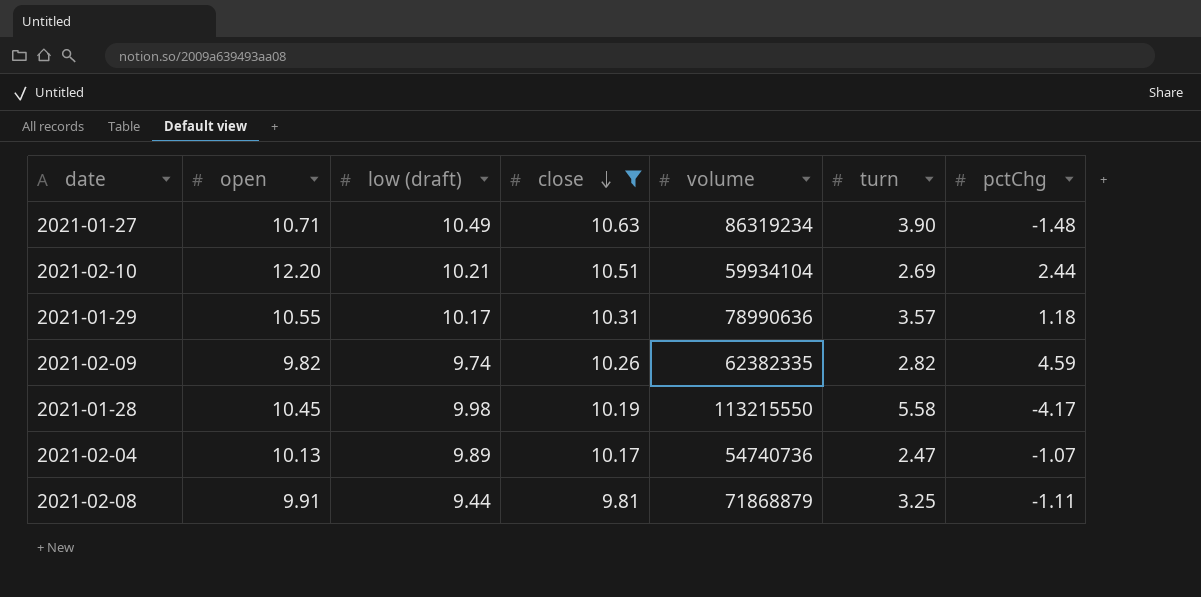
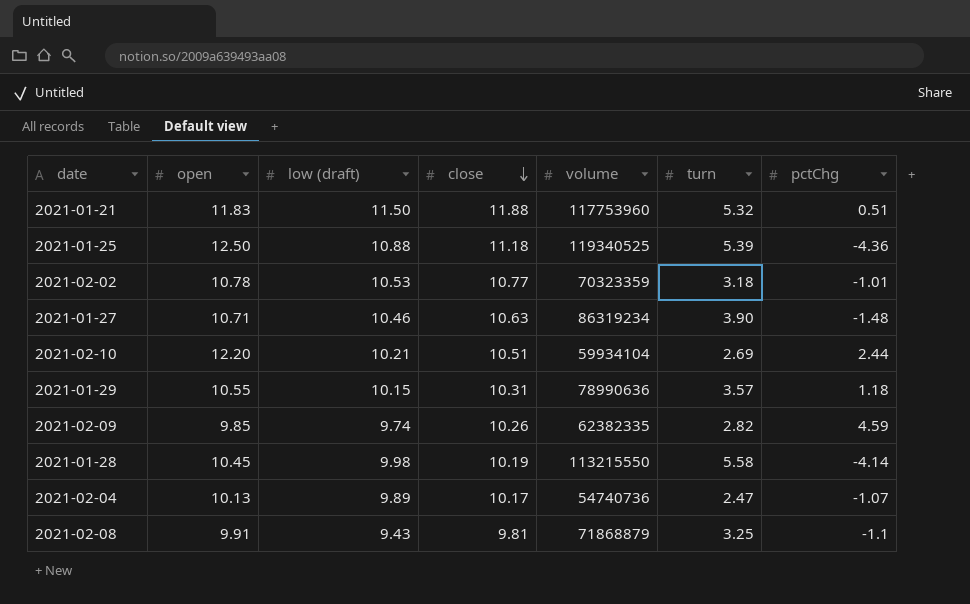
filter: close <= 10.63 -> none
2021-01-27 | low (draft): 10.49 -> 10.46
2021-01-29 | low (draft): 10.17 -> 10.15
2021-02-09 | open: 9.82 -> 9.85
2021-01-28 | pctChg: -4.17 -> -4.14
2021-02-08 | low (draft): 9.44 -> 9.43
2021-02-08 | pctChg: -1.11 -> -1.1

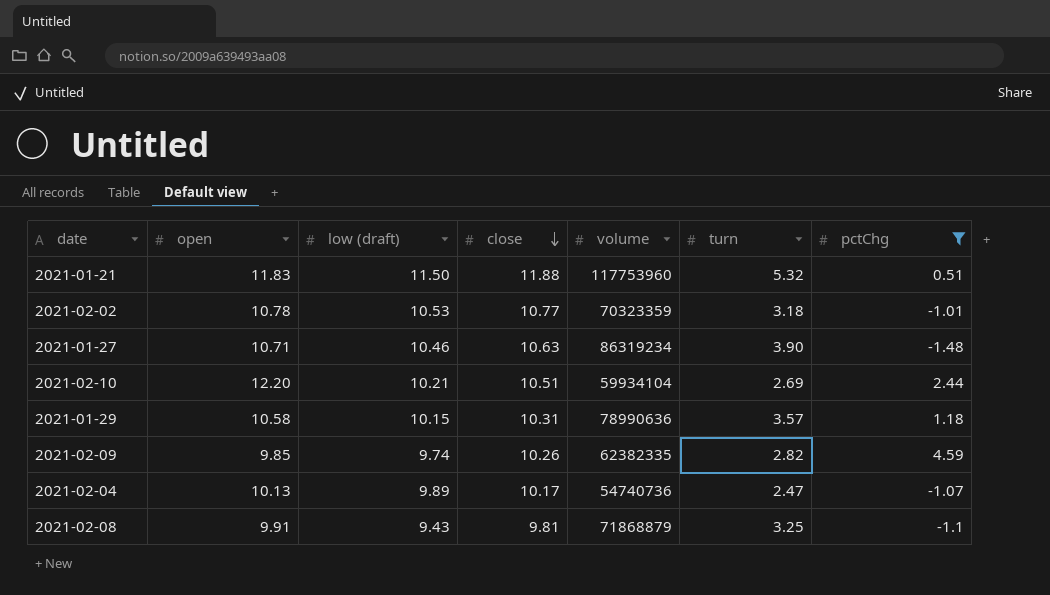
filter: none -> pctChg >= -1.48
2021-01-29 | open: 10.55 -> 10.58

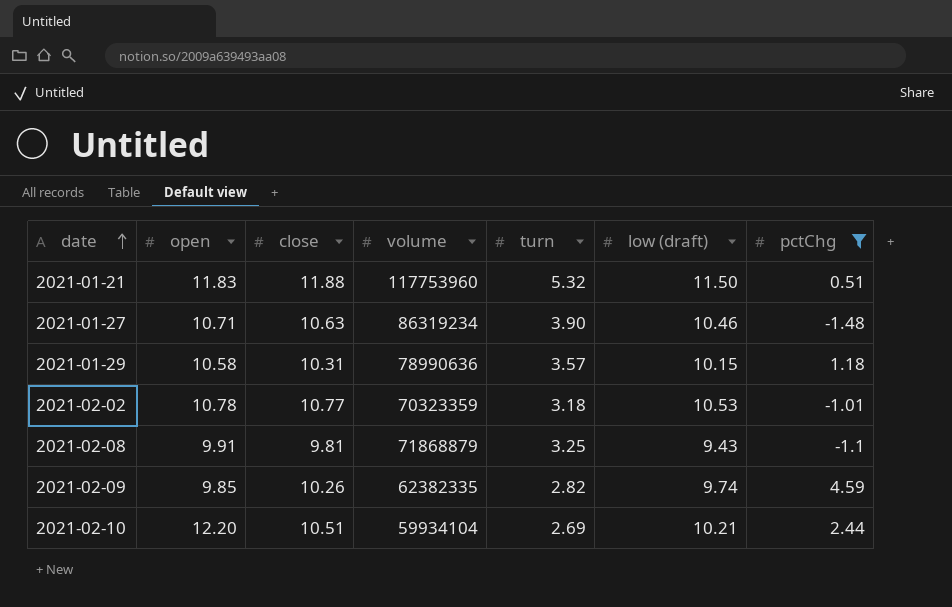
row order: close descending -> date ascending
column low (draft) | position: 3 -> 6
row 2021-02-04: 10.13 | 9.89 | 10.17 | 54740736 | 2.47 | -1.07 -> none

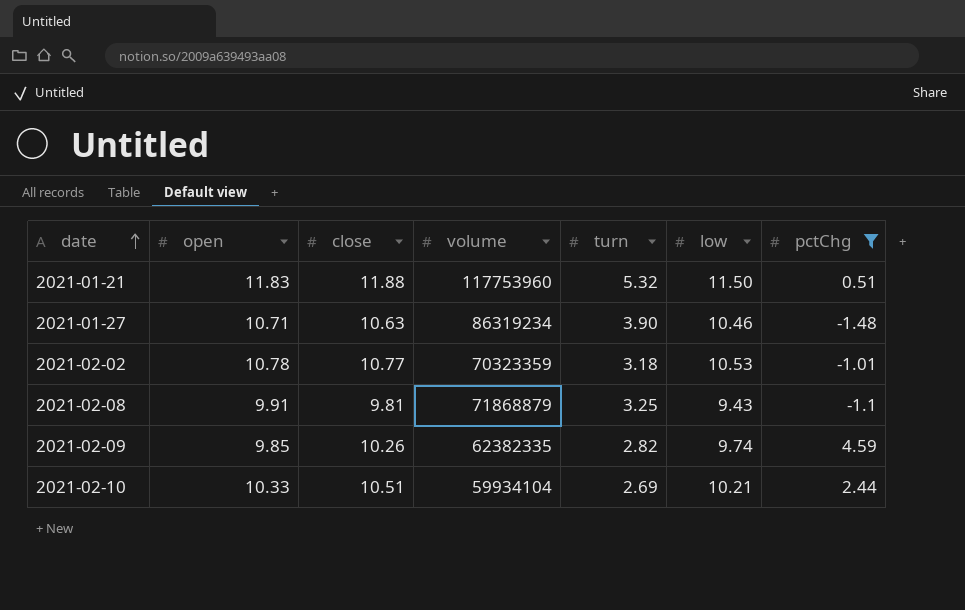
column name: low (draft) -> low
row 2021-01-29: 10.58 | 10.31 | 78990636 | 3.57 | 10.15 | 1.18 -> none
2021-02-10 | open: 12.20 -> 10.33

